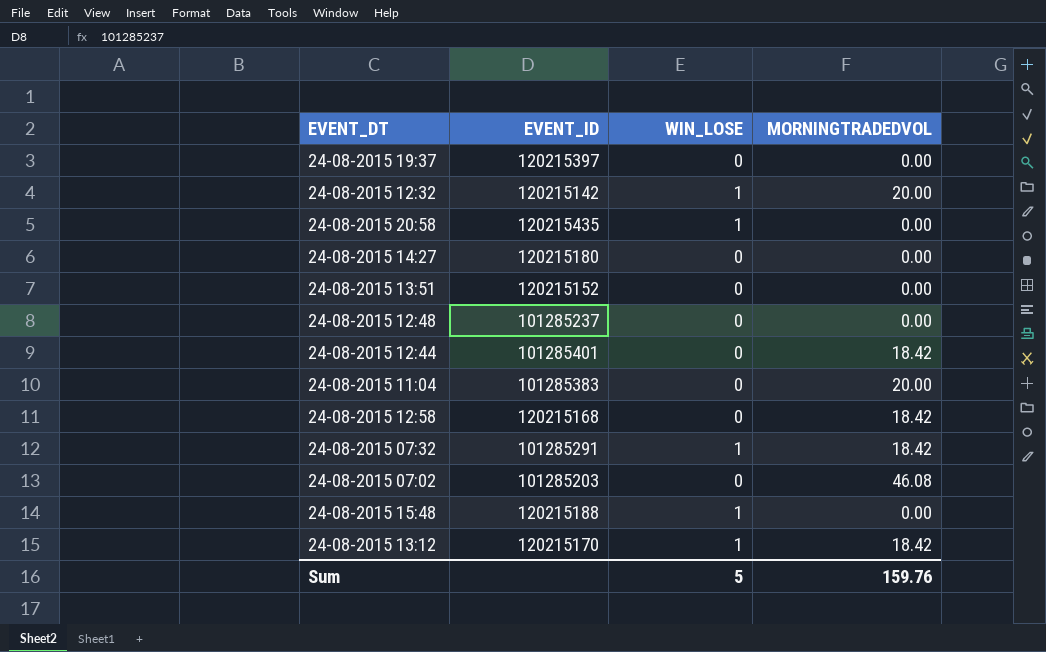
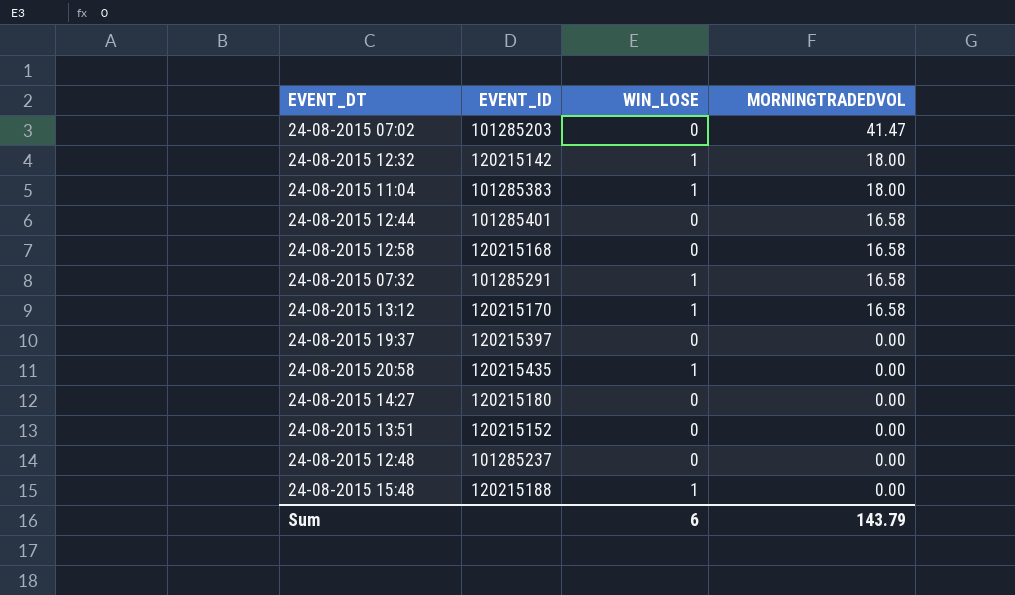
row order: none -> MORNINGTRADEDVOL descending
24-08-2015 07:02 | MORNINGTRADEDVOL: 46.08 -> 41.47
24-08-2015 12:32 | MORNINGTRADEDVOL: 20.00 -> 18.00
24-08-2015 11:04 | WIN_LOSE: 0 -> 1
24-08-2015 11:04 | MORNINGTRADEDVOL: 20.00 -> 18.00
24-08-2015 12:44 | MORNINGTRADEDVOL: 18.42 -> 16.58
24-08-2015 12:58 | MORNINGTRADEDVOL: 18.42 -> 16.58
24-08-2015 07:32 | MORNINGTRADEDVOL: 18.42 -> 16.58
24-08-2015 13:12 | MORNINGTRADEDVOL: 18.42 -> 16.58
Sum | WIN_LOSE: 5 -> 6
Sum | MORNINGTRADEDVOL: 159.76 -> 143.79

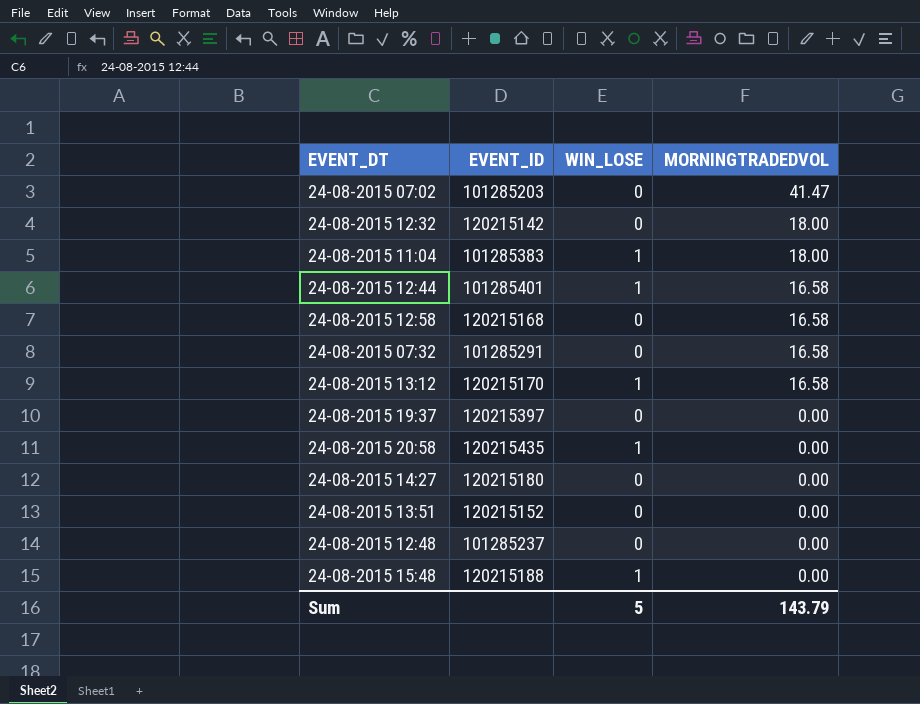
24-08-2015 12:32 | WIN_LOSE: 1 -> 0
24-08-2015 12:44 | WIN_LOSE: 0 -> 1
24-08-2015 07:32 | WIN_LOSE: 1 -> 0
Sum | WIN_LOSE: 6 -> 5

